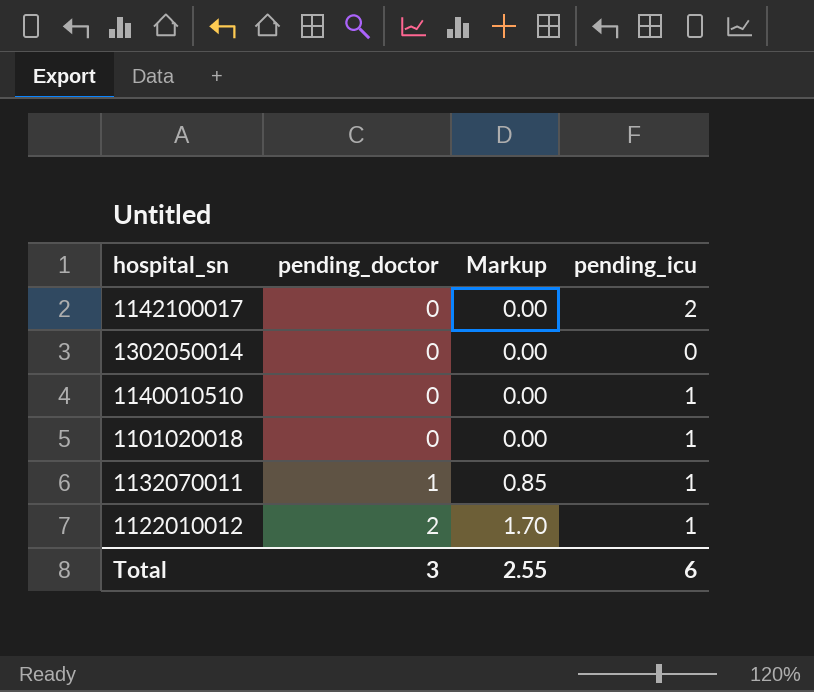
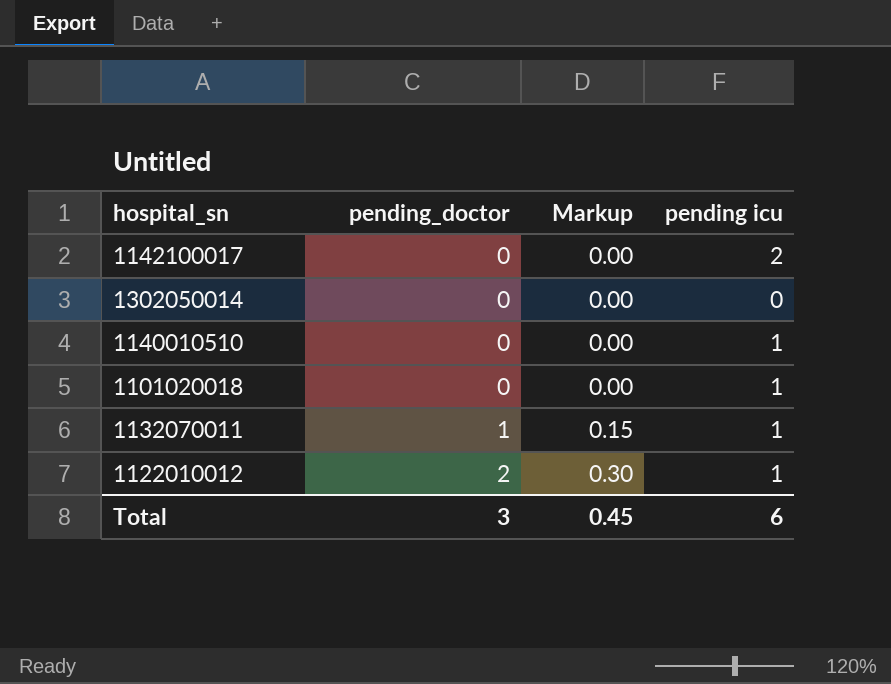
column Markup | formula: [pending_doctor] * 0.85 -> [pending_doctor] * 0.15
column name: pending_icu -> pending icu
Total | Markup: 2.55 -> 0.45

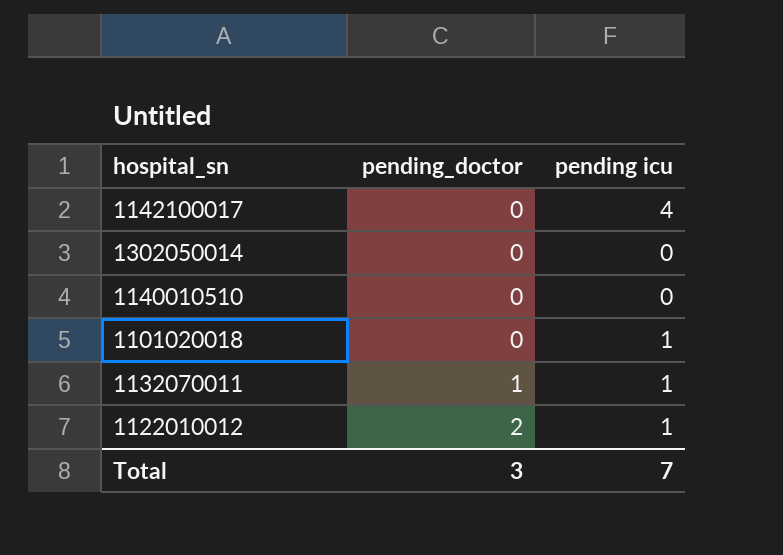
column Markup | formula: [pending_doctor] * 0.15 -> none
1142100017 | pending icu: 2 -> 4
1140010510 | pending icu: 1 -> 0
Total | pending icu: 6 -> 7

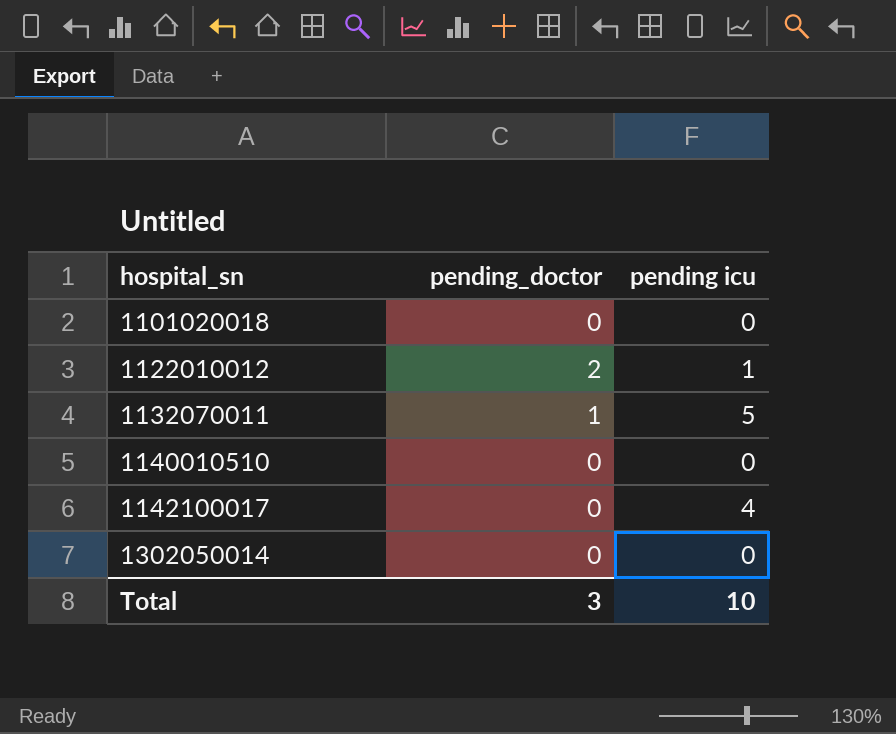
row order: pending_doctor ascending -> hospital_sn ascending
1101020018 | pending icu: 1 -> 0
1132070011 | pending icu: 1 -> 5
Total | pending icu: 7 -> 10

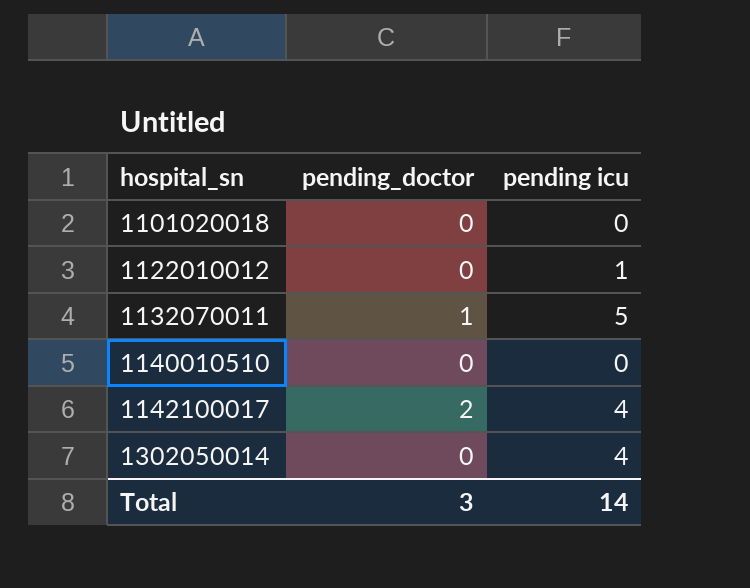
1122010012 | pending_doctor: 2 -> 0
1142100017 | pending_doctor: 0 -> 2
1302050014 | pending icu: 0 -> 4
Total | pending icu: 10 -> 14

